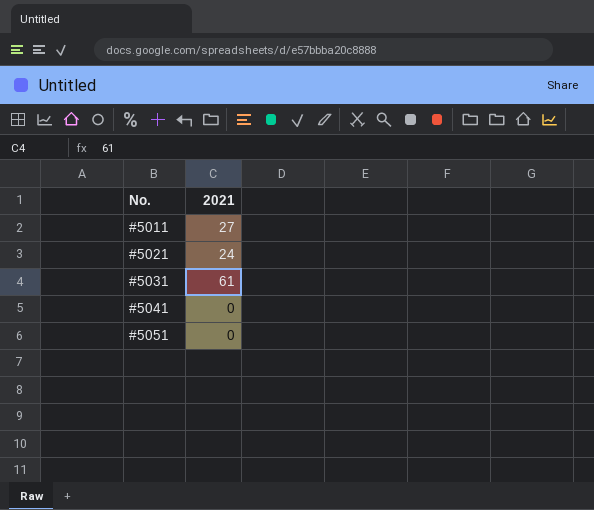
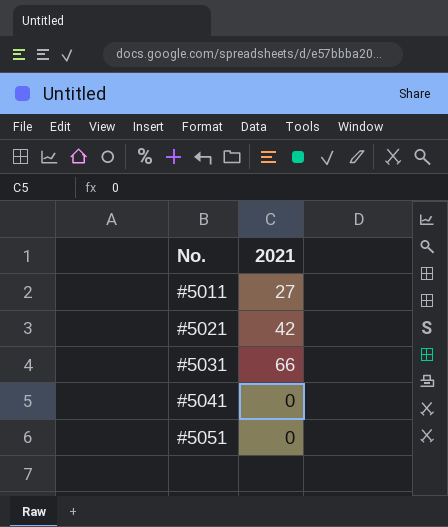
#5021 | 2021: 24 -> 42
#5031 | 2021: 61 -> 66

